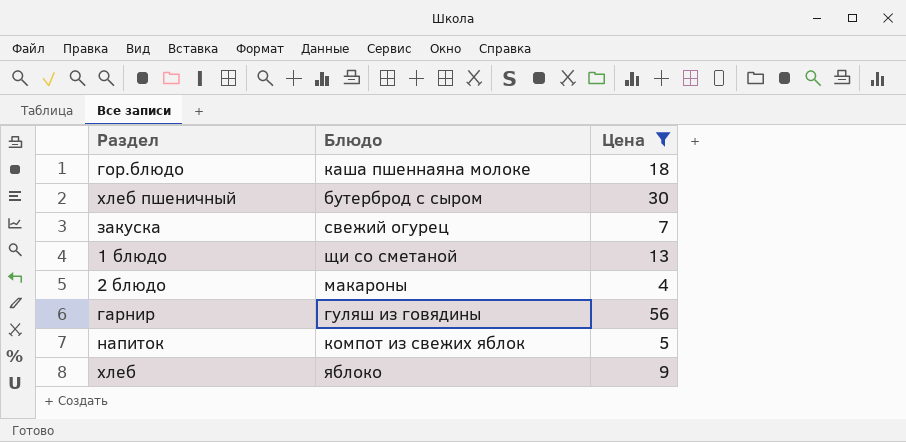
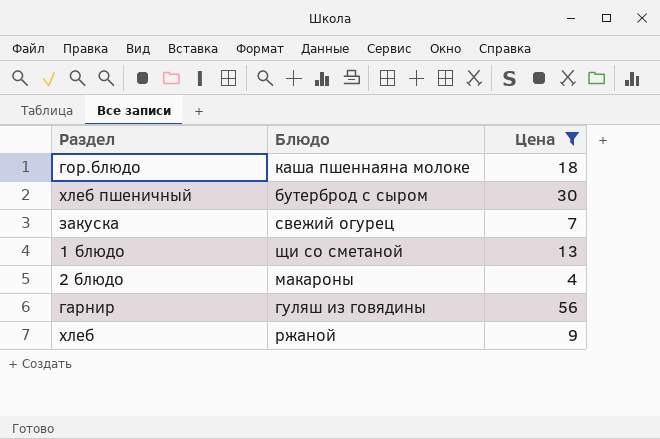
row напиток: компот из свежих яблок | 5 -> none
хлеб | Блюдо: яблоко -> ржаной

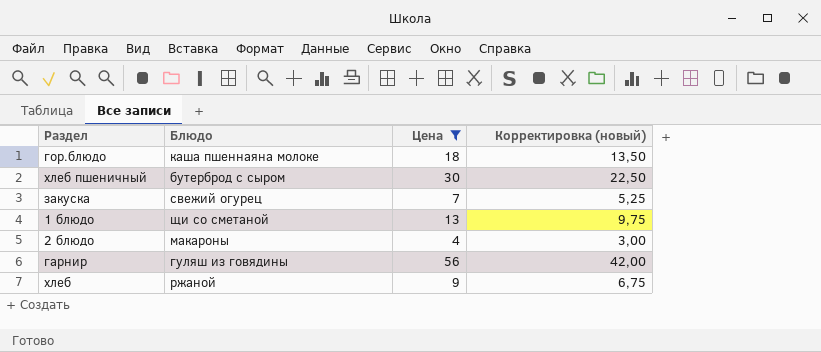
column Корректировка (новый) | formula: none -> [Цена] * 0,75

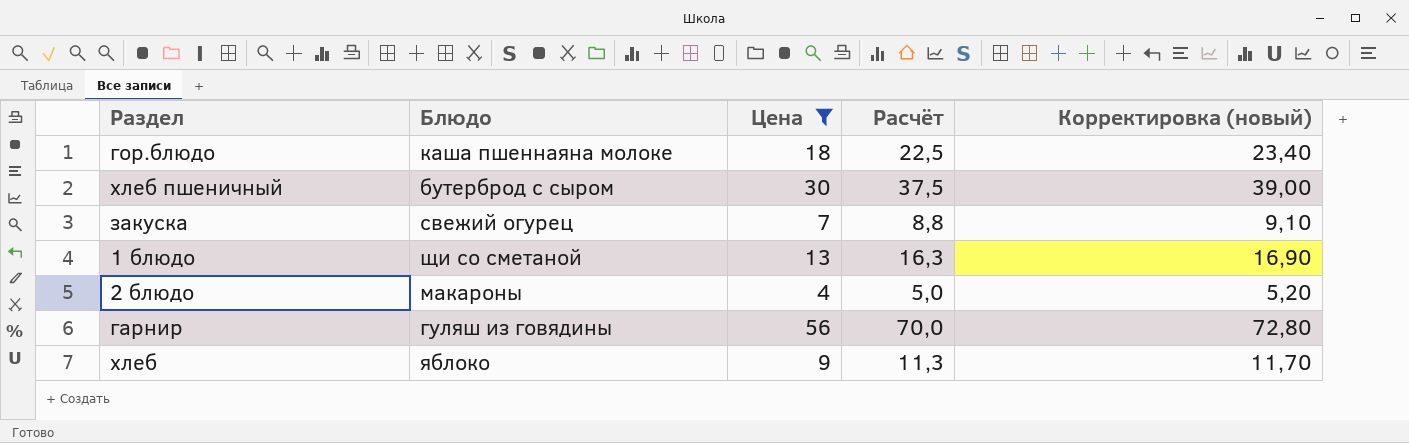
column Расчёт | formula: none -> [Цена] * 1,25
column Корректировка (новый) | formula: [Цена] * 0,75 -> [Цена] * 1,3
хлеб | Блюдо: ржаной -> яблоко

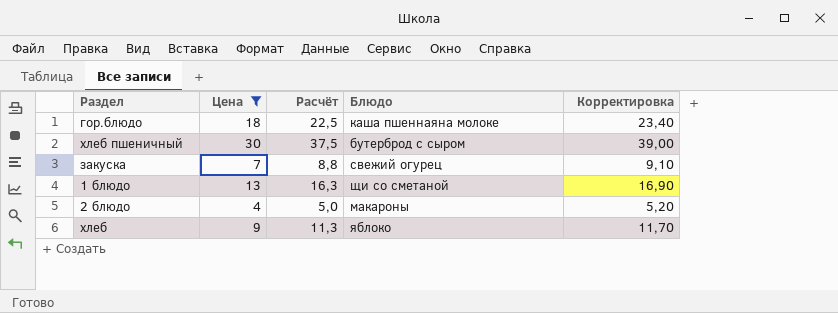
column Блюдо | position: 2 -> 4
column name: Корректировка (новый) -> Корректировка
row гарнир: гуляш из говядины | 56 | 70,0 | 72,80 -> none

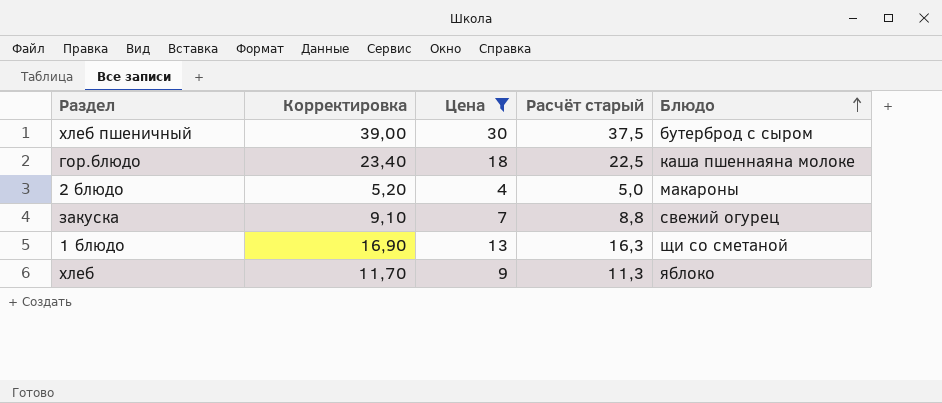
row order: none -> Блюдо ascending
column Корректировка | position: 5 -> 2
column name: Расчёт -> Расчёт старый

